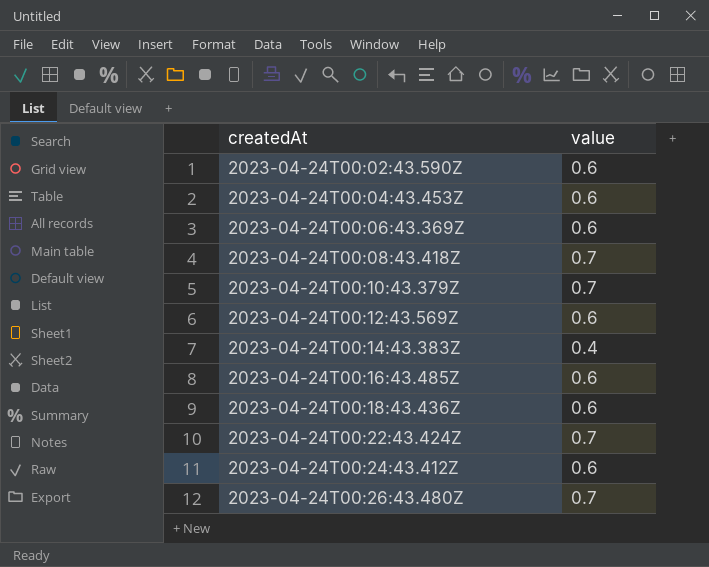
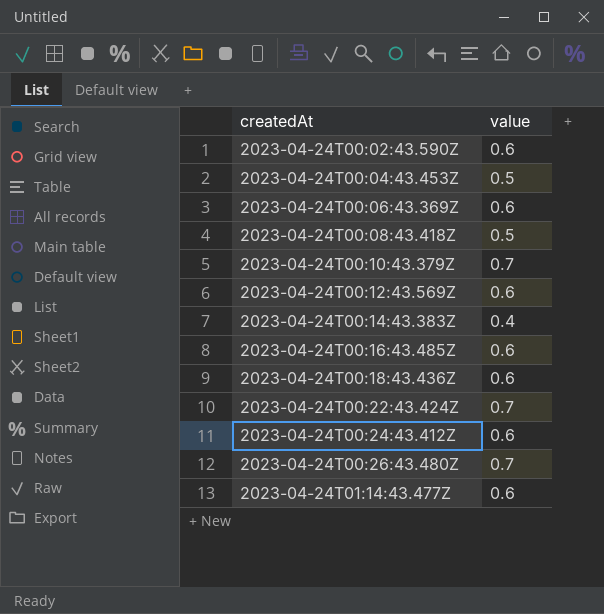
2023-04-24T00:04:43.453Z | value: 0.6 -> 0.5
2023-04-24T00:08:43.418Z | value: 0.7 -> 0.5
row 2023-04-24T01:14:43.477Z: none -> 0.6

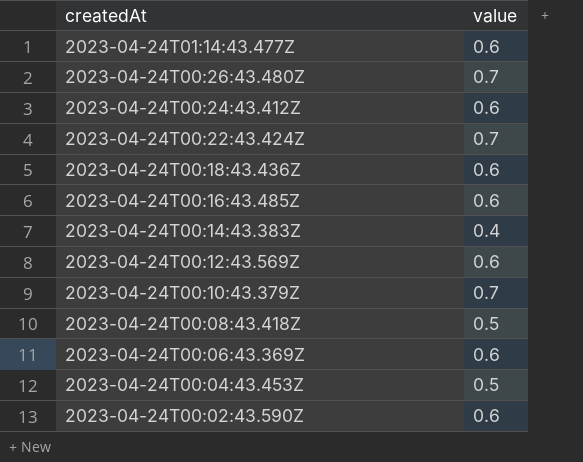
row order: createdAt ascending -> createdAt descending

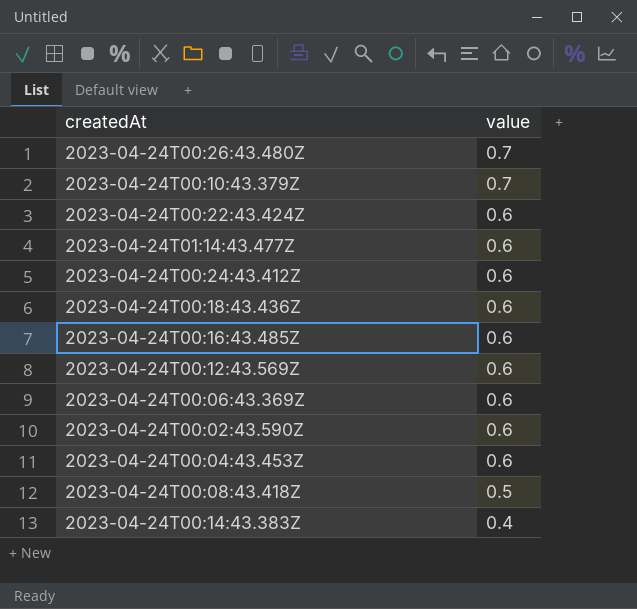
row order: createdAt descending -> value descending
2023-04-24T00:22:43.424Z | value: 0.7 -> 0.6
2023-04-24T00:04:43.453Z | value: 0.5 -> 0.6

